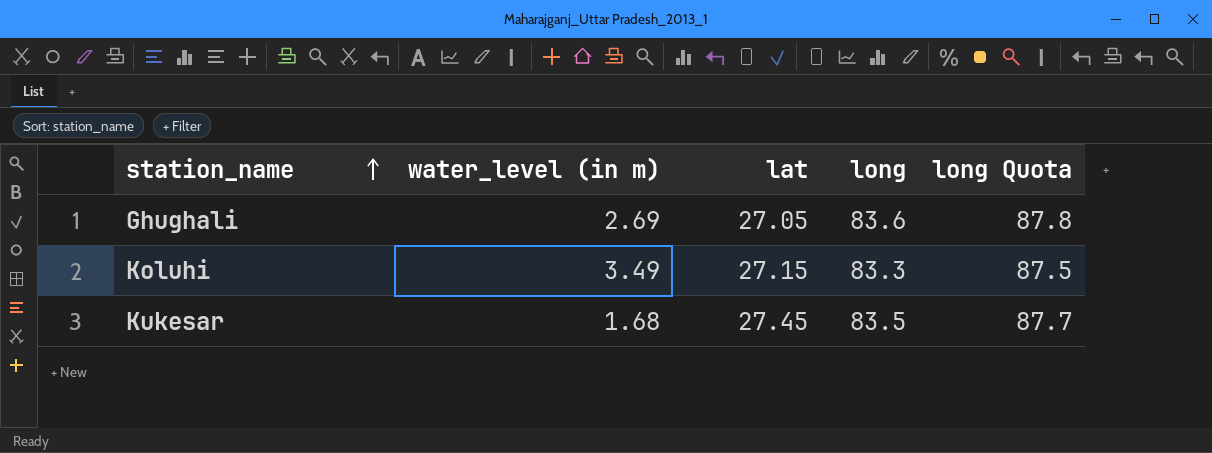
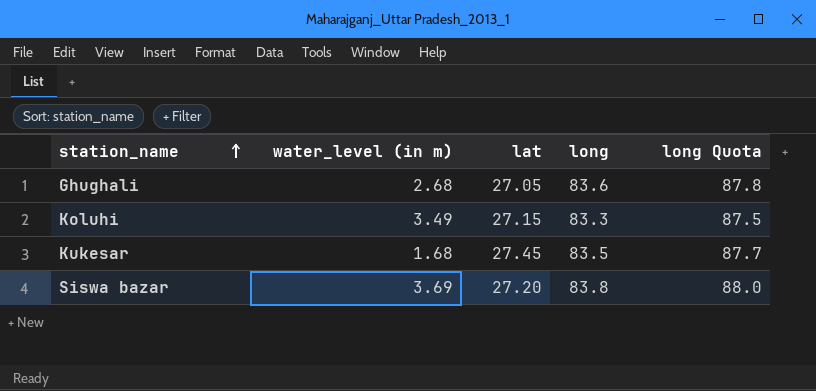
Ghughali | water_level (in m): 2.69 -> 2.68
row Siswa bazar: none -> 3.69 | 27.20 | 83.8 | 88.0

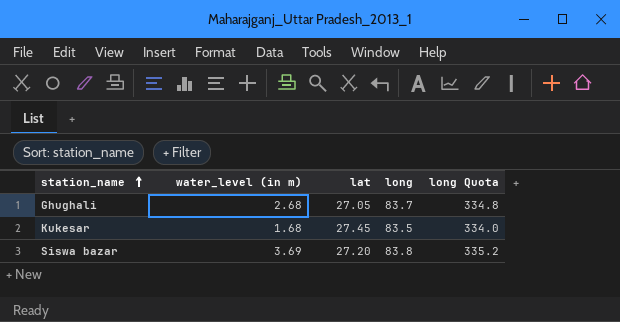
column long Quota | formula: [long] * 1.05 -> [long] * 4
row Koluhi: 3.49 | 27.15 | 83.3 | 87.5 -> none
Ghughali | long: 83.6 -> 83.7

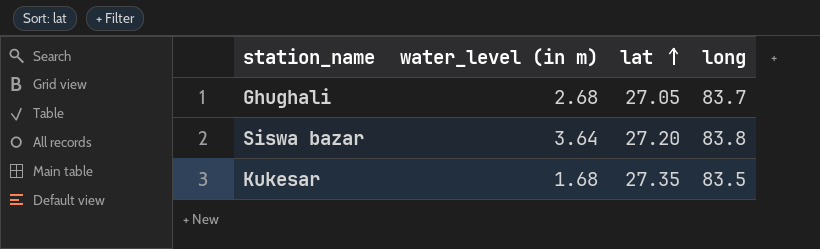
row order: station_name ascending -> lat ascending
column long Quota | formula: [long] * 4 -> none
Siswa bazar | water_level (in m): 3.69 -> 3.64
Kukesar | lat: 27.45 -> 27.35

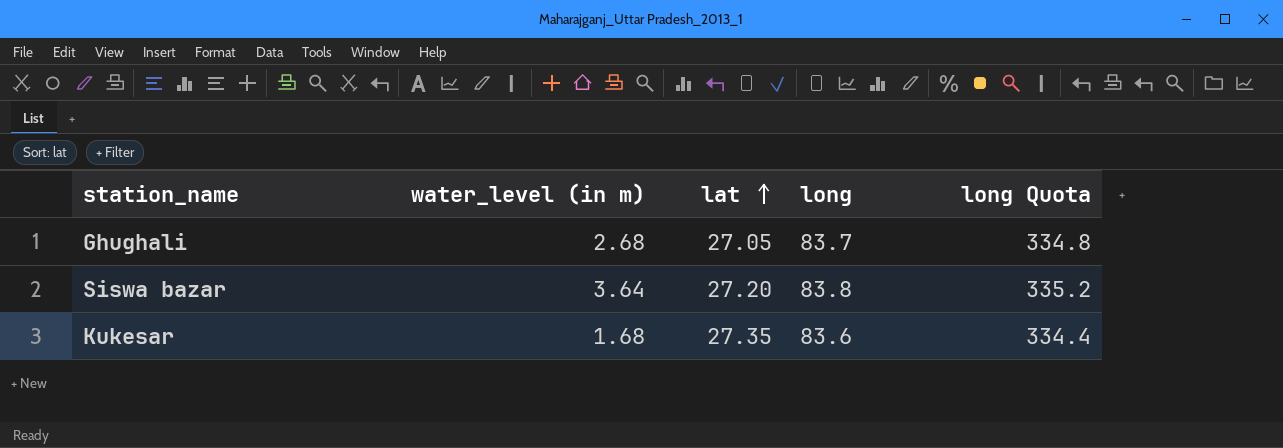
column long Quota | formula: none -> [long] * 4
Kukesar | long: 83.5 -> 83.6

